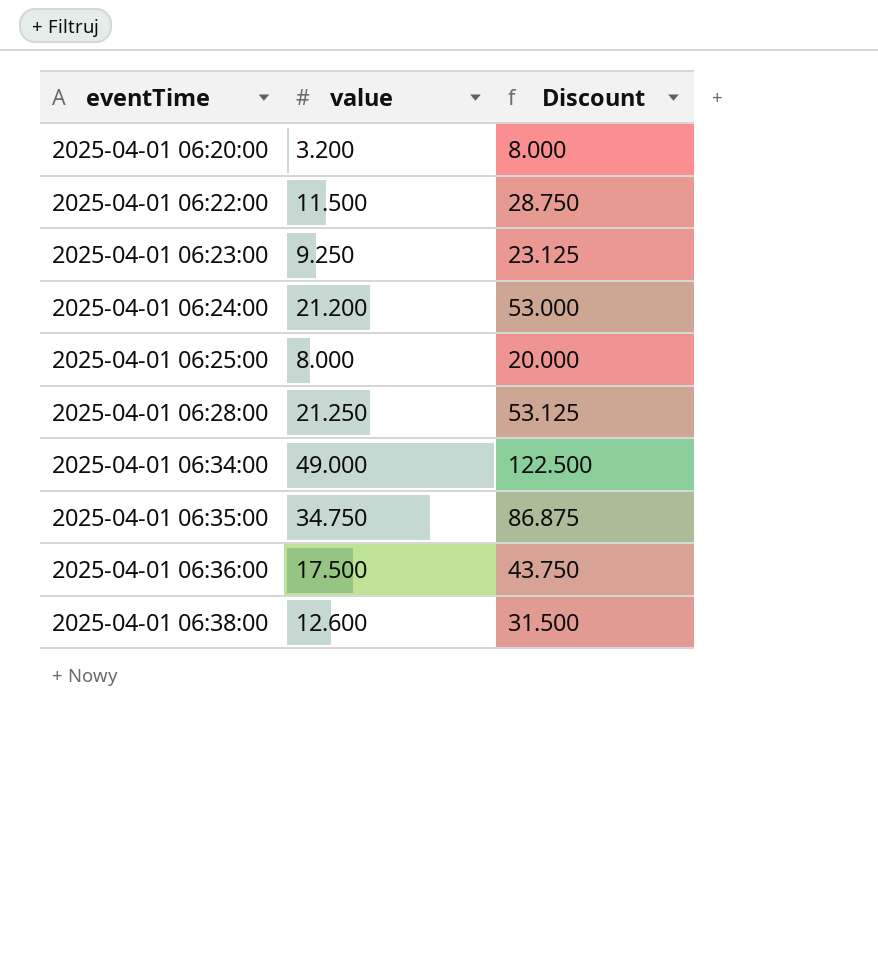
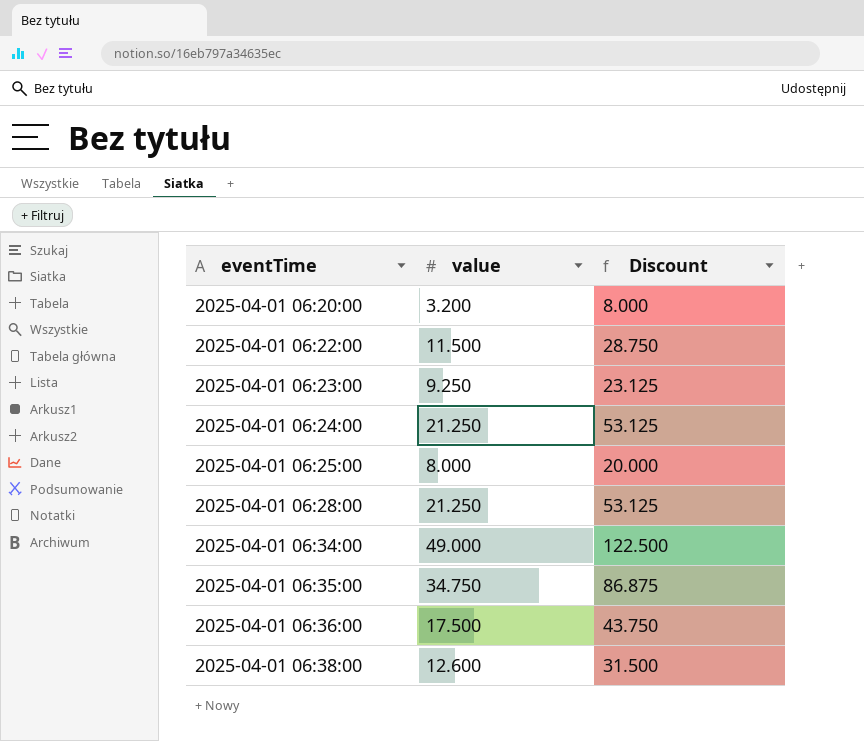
2025-04-01 06:24:00 | value: 21.200 -> 21.250
2025-04-01 06:24:00 | Discount: 53.000 -> 53.125

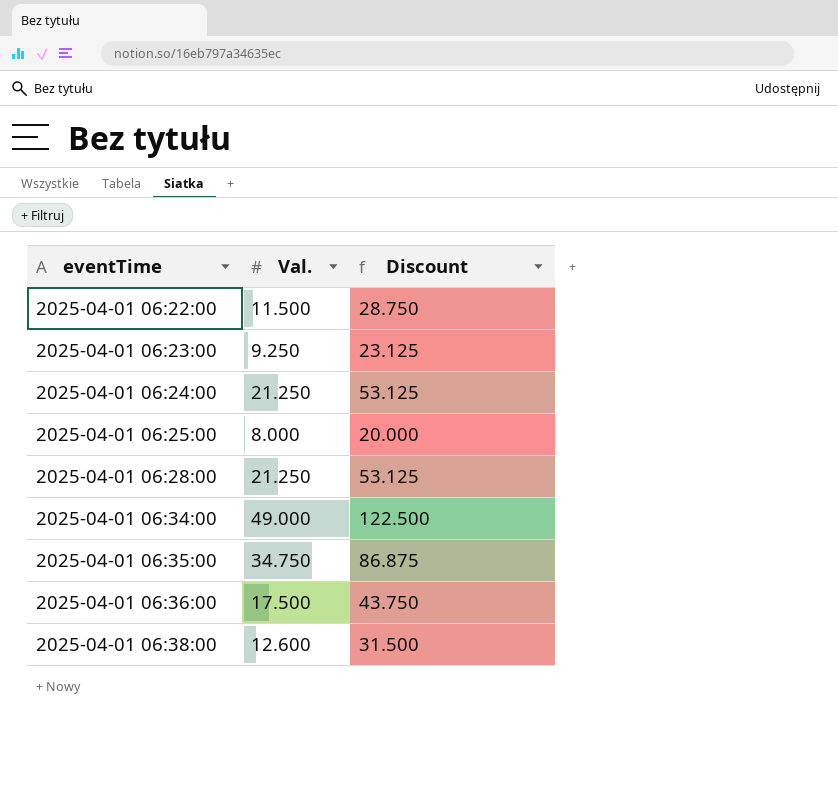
column name: value -> Val.
row 2025-04-01 06:20:00: 3.200 | 8.000 -> none

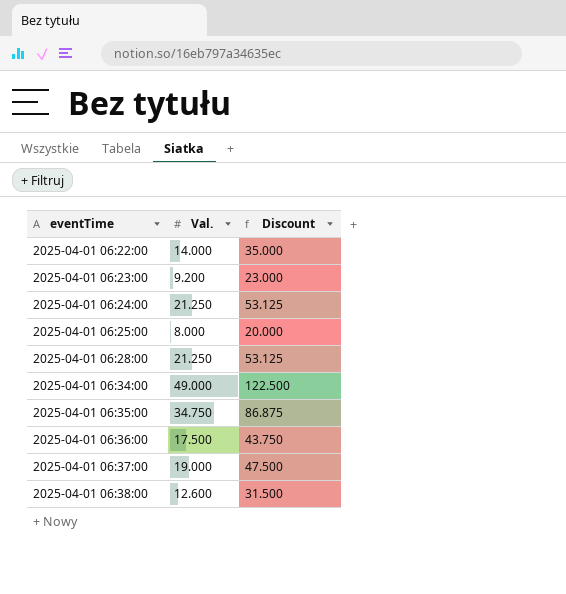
2025-04-01 06:22:00 | Val.: 11.500 -> 14.000
2025-04-01 06:22:00 | Discount: 28.750 -> 35.000
2025-04-01 06:23:00 | Val.: 9.250 -> 9.200
2025-04-01 06:23:00 | Discount: 23.125 -> 23.000
row 2025-04-01 06:37:00: none -> 19.000 | 47.500

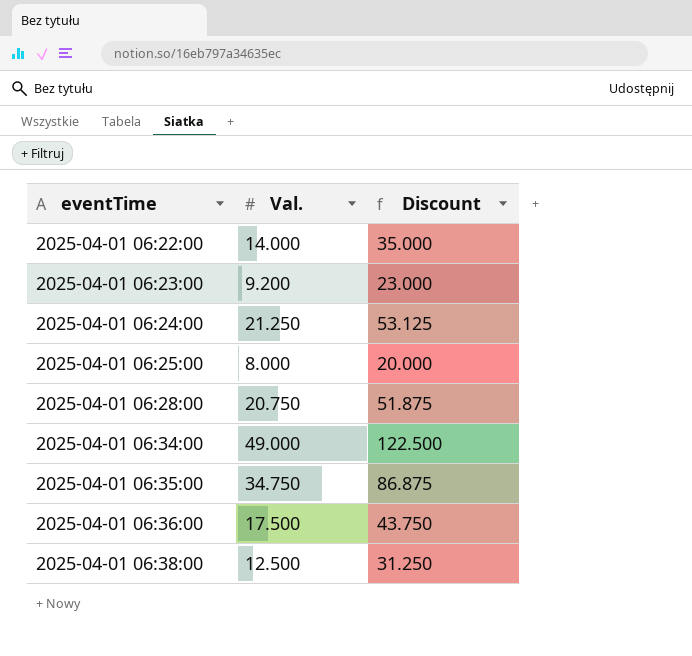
row 2025-04-01 06:37:00: 19.000 | 47.500 -> none
2025-04-01 06:28:00 | Val.: 21.250 -> 20.750
2025-04-01 06:28:00 | Discount: 53.125 -> 51.875
2025-04-01 06:38:00 | Val.: 12.600 -> 12.500
2025-04-01 06:38:00 | Discount: 31.500 -> 31.250

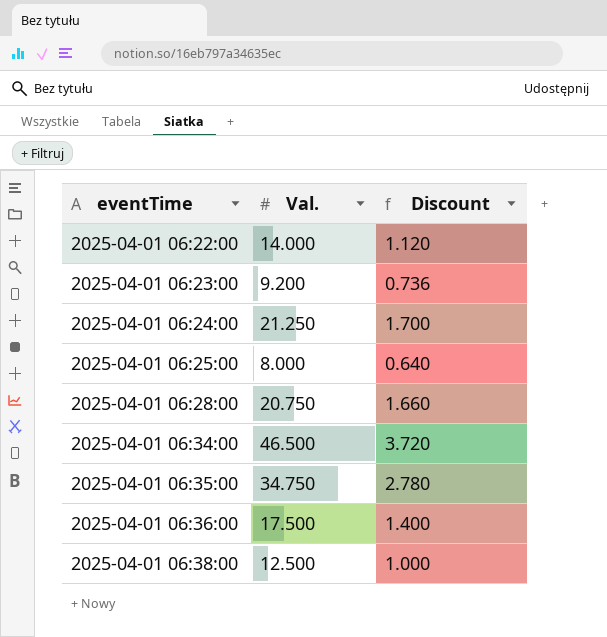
column Discount | formula: [Val.] * 2.5 -> [Val.] * 0.08
2025-04-01 06:34:00 | Val.: 49.000 -> 46.500

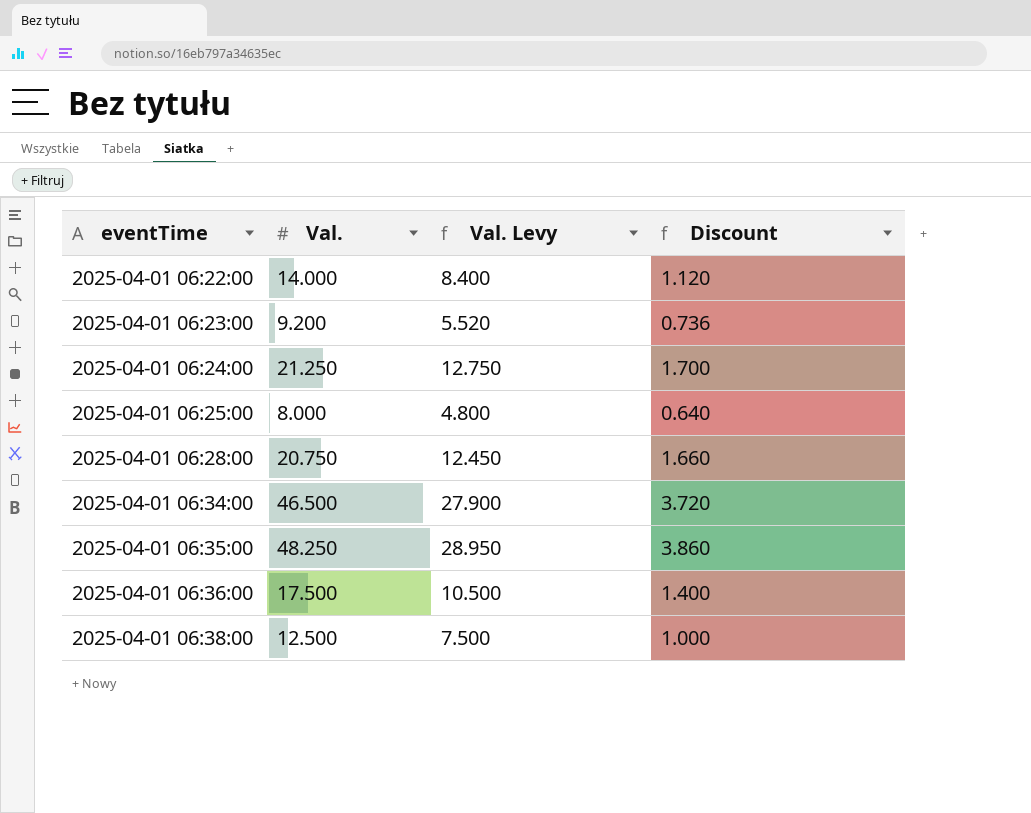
column Val. Levy | formula: none -> [Val.] * 0.6
2025-04-01 06:35:00 | Val.: 34.750 -> 48.250
2025-04-01 06:35:00 | Discount: 2.780 -> 3.860

